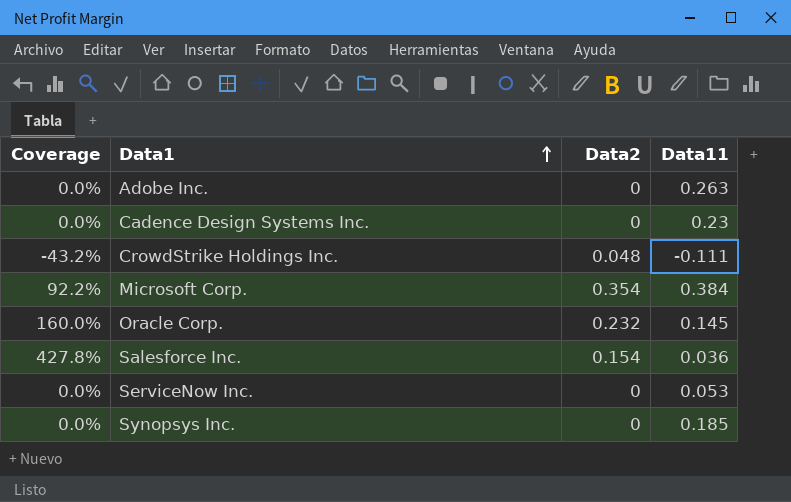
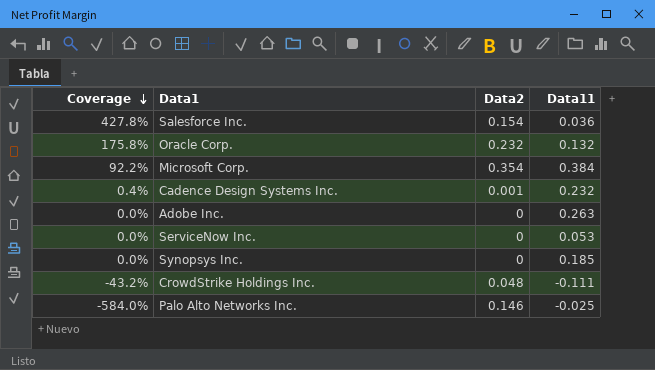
row order: Data1 ascending -> Coverage descending
Oracle Corp. | Coverage: 160.0% -> 175.8%
Oracle Corp. | Data11: 0.145 -> 0.132
Cadence Design Systems Inc. | Coverage: 0.0% -> 0.4%
Cadence Design Systems Inc. | Data2: 0 -> 0.001
Cadence Design Systems Inc. | Data11: 0.23 -> 0.232
row Palo Alto Networks Inc.: none -> -584.0% | 0.146 | -0.025

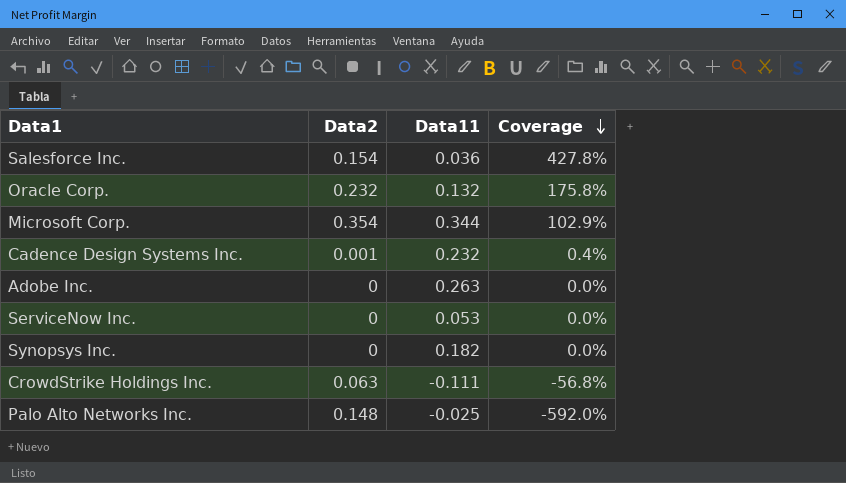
column Coverage | position: 1 -> 4
Microsoft Corp. | Data11: 0.384 -> 0.344
Microsoft Corp. | Coverage: 92.2% -> 102.9%
Synopsys Inc. | Data11: 0.185 -> 0.182
CrowdStrike Holdings Inc. | Data2: 0.048 -> 0.063
CrowdStrike Holdings Inc. | Coverage: -43.2% -> -56.8%
Palo Alto Networks Inc. | Data2: 0.146 -> 0.148
Palo Alto Networks Inc. | Coverage: -584.0% -> -592.0%

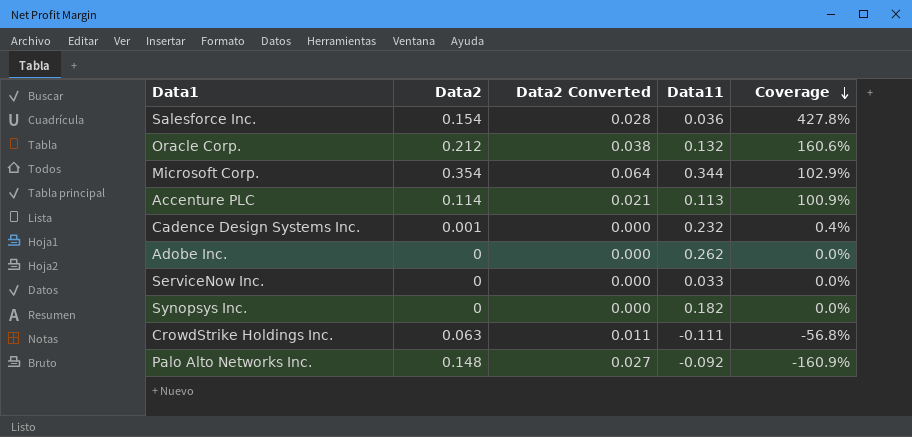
column Data2 Converted | formula: none -> [Data2] * 0.18
Oracle Corp. | Data2: 0.232 -> 0.212
Oracle Corp. | Coverage: 175.8% -> 160.6%
row Accenture PLC: none -> 0.114 | 0.021 | 0.113 | 100.9%
Adobe Inc. | Data11: 0.263 -> 0.262
ServiceNow Inc. | Data11: 0.053 -> 0.033
Palo Alto Networks Inc. | Data11: -0.025 -> -0.092
Palo Alto Networks Inc. | Coverage: -592.0% -> -160.9%

